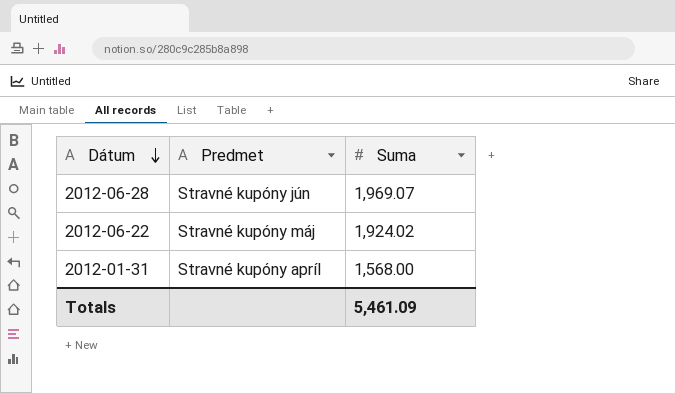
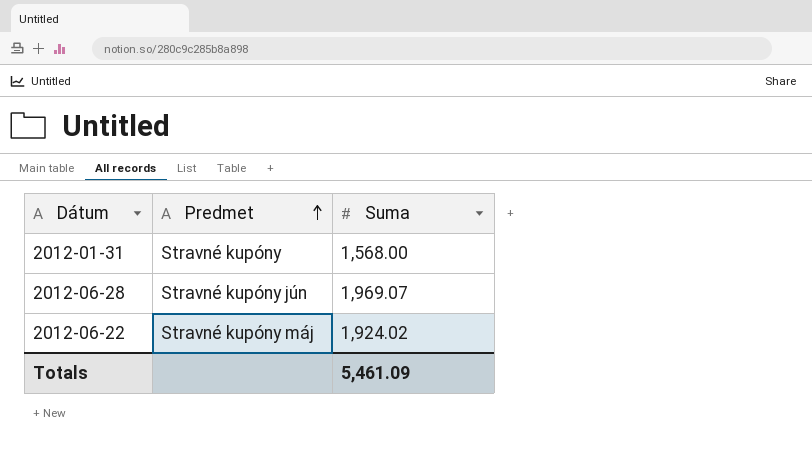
row order: Dátum descending -> Predmet ascending
2012-01-31 | Predmet: Stravné kupóny apríl -> Stravné kupóny

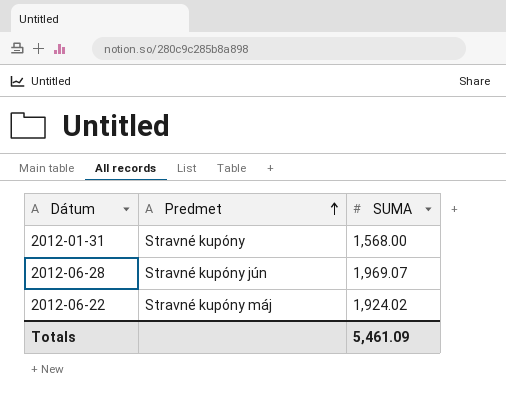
column name: Suma -> SUMA

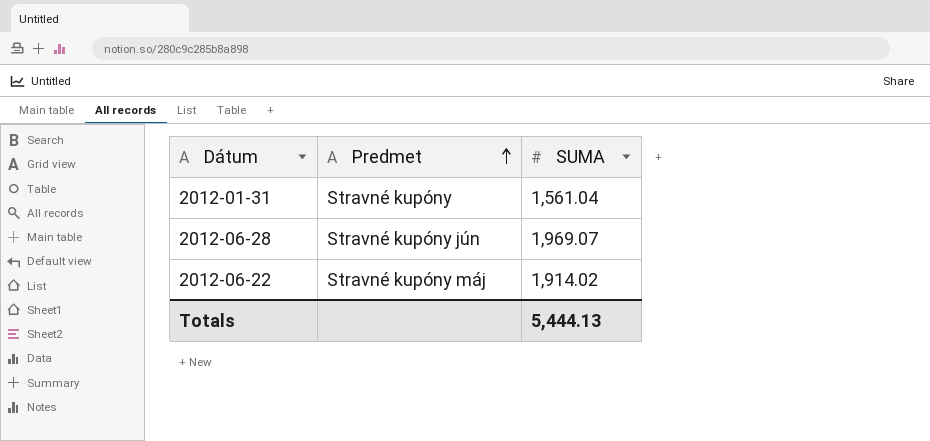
2012-01-31 | SUMA: 1,568.00 -> 1,561.04
2012-06-22 | SUMA: 1,924.02 -> 1,914.02
Totals | SUMA: 5,461.09 -> 5,444.13

